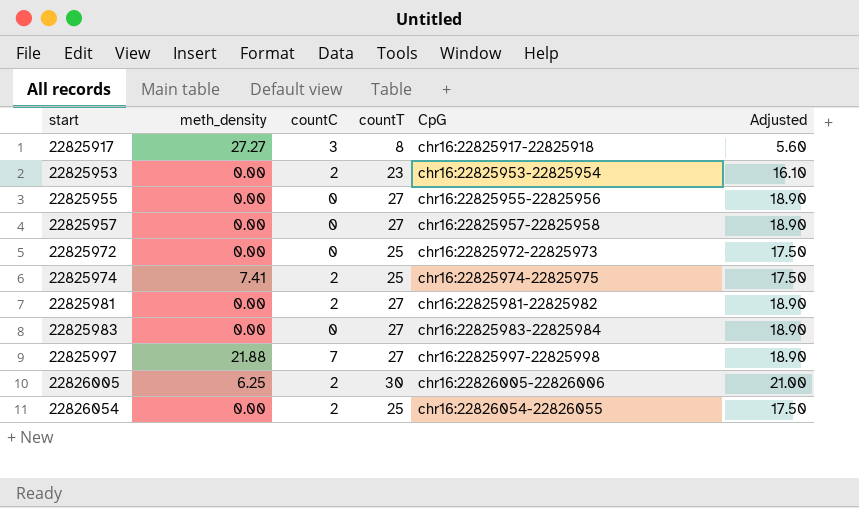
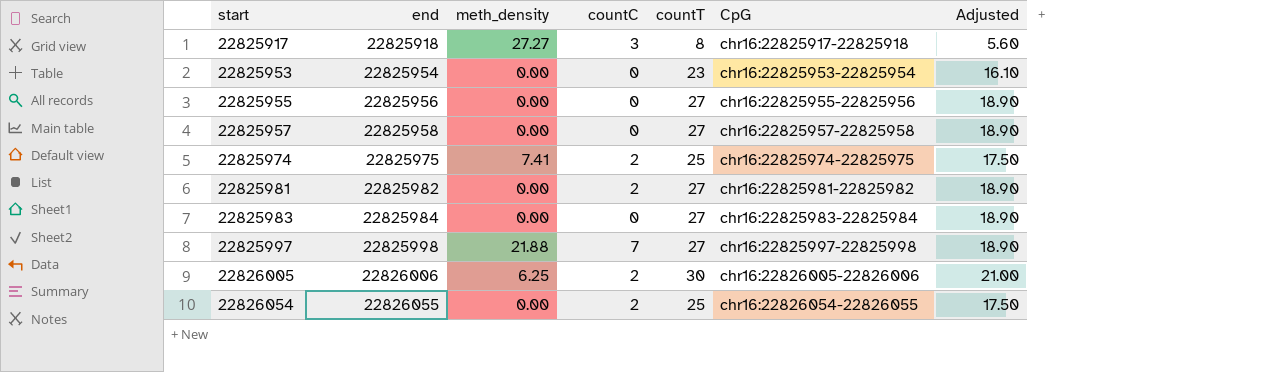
column end | position: none -> 2
row 22825972: 0.00 | 0 | 25 | chr16:22825972-22825973 | 17.50 -> none
22825953 | countC: 2 -> 0

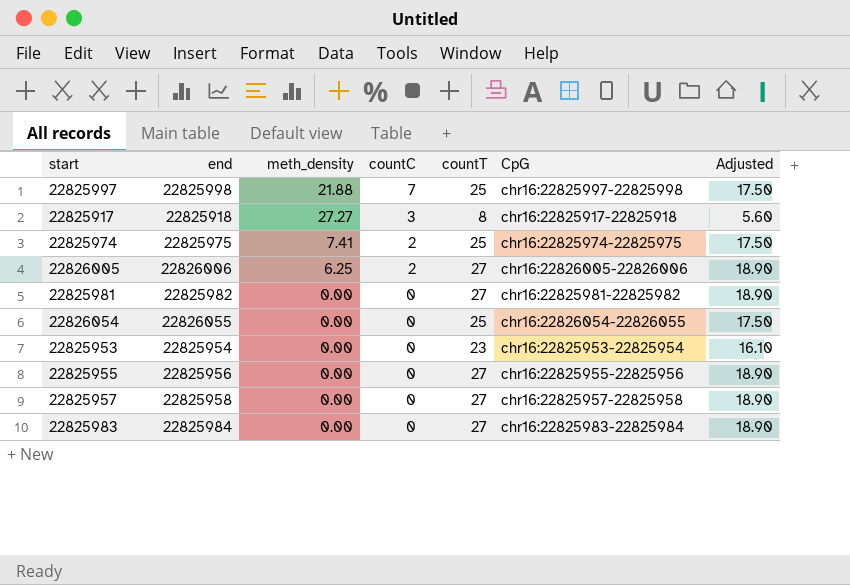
row order: start ascending -> countC descending
22825997 | countT: 27 -> 25
22825997 | Adjusted: 18.90 -> 17.50
22826005 | countT: 30 -> 27
22826005 | Adjusted: 21.00 -> 18.90
22825981 | countC: 2 -> 0
22826054 | countC: 2 -> 0

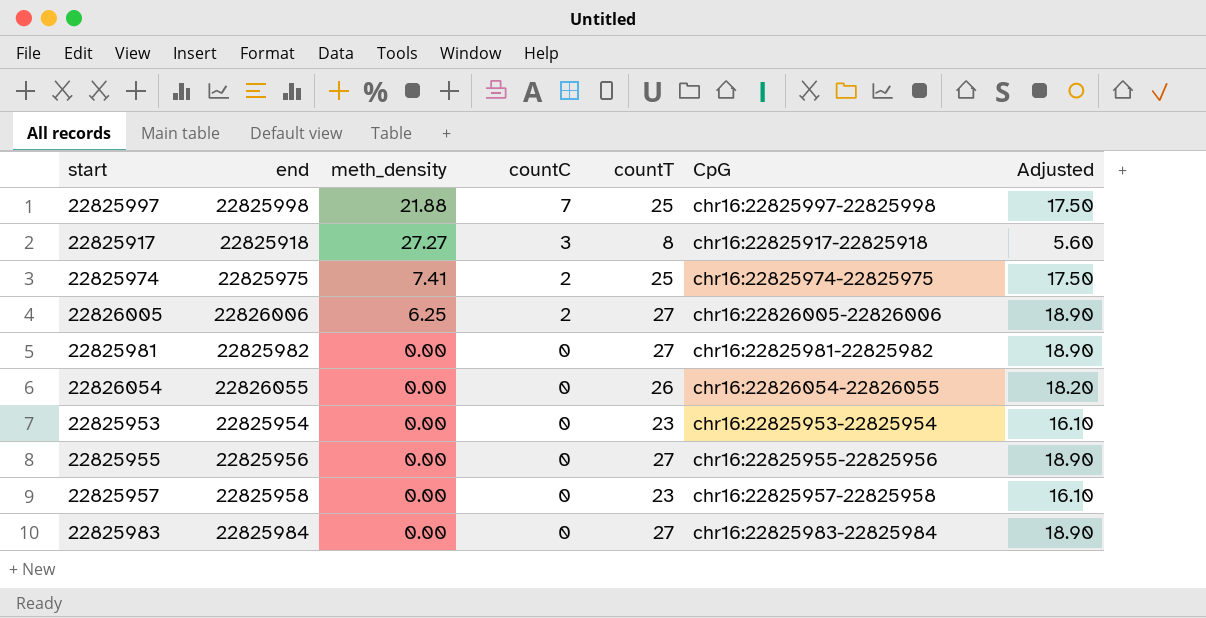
22826054 | countT: 25 -> 26
22826054 | Adjusted: 17.50 -> 18.20
22825957 | countT: 27 -> 23
22825957 | Adjusted: 18.90 -> 16.10

